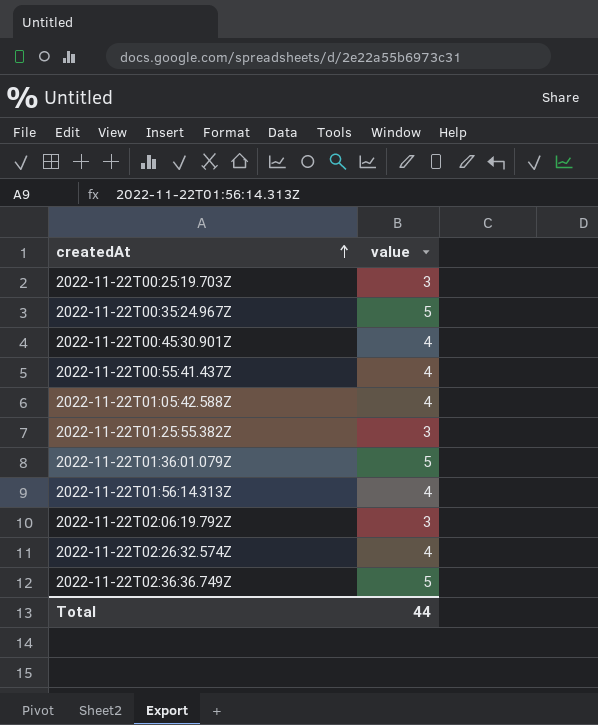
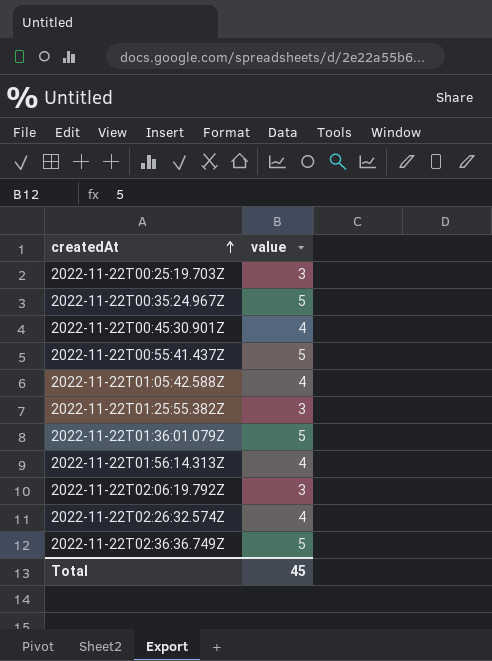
2022-11-22T00:55:41.437Z | value: 4 -> 5
Total | value: 44 -> 45

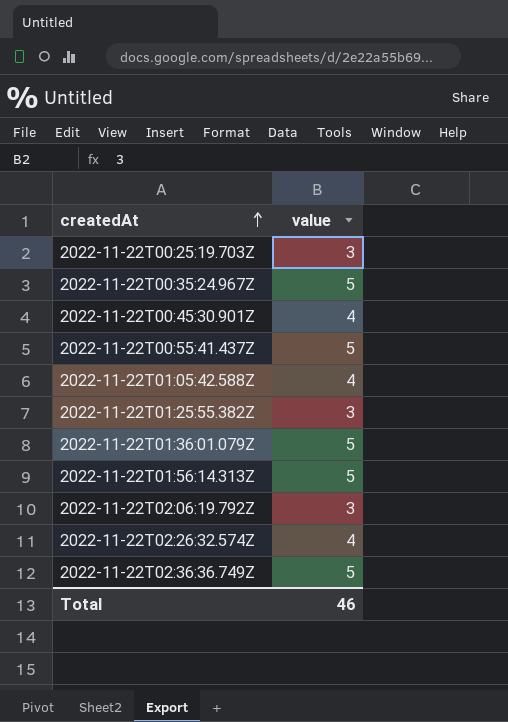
2022-11-22T01:56:14.313Z | value: 4 -> 5
Total | value: 45 -> 46

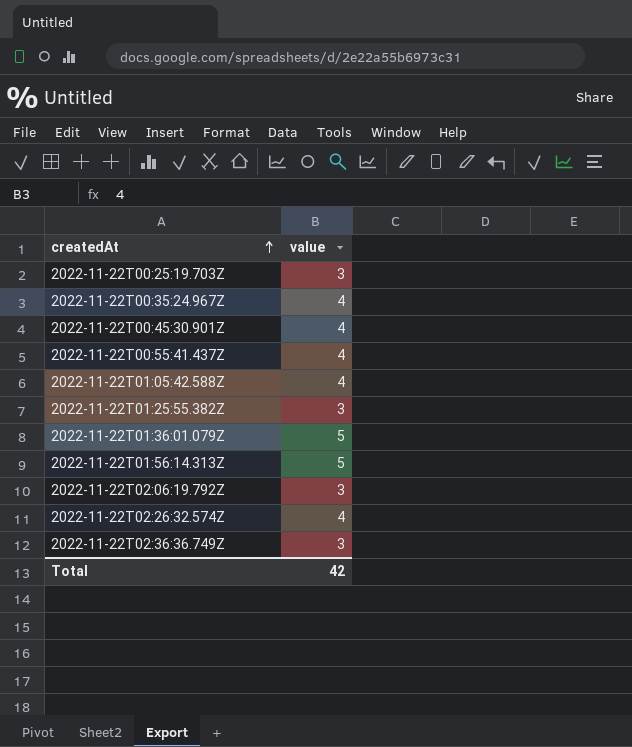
2022-11-22T00:35:24.967Z | value: 5 -> 4
2022-11-22T00:55:41.437Z | value: 5 -> 4
2022-11-22T02:36:36.749Z | value: 5 -> 3
Total | value: 46 -> 42

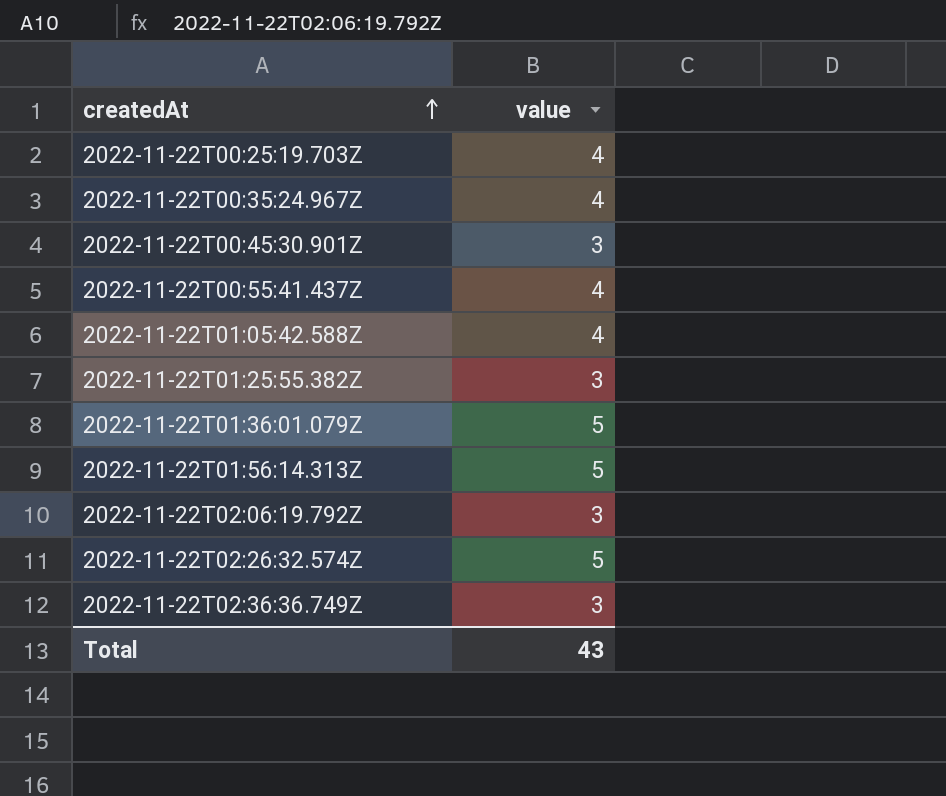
2022-11-22T00:25:19.703Z | value: 3 -> 4
2022-11-22T00:45:30.901Z | value: 4 -> 3
2022-11-22T02:26:32.574Z | value: 4 -> 5
Total | value: 42 -> 43

